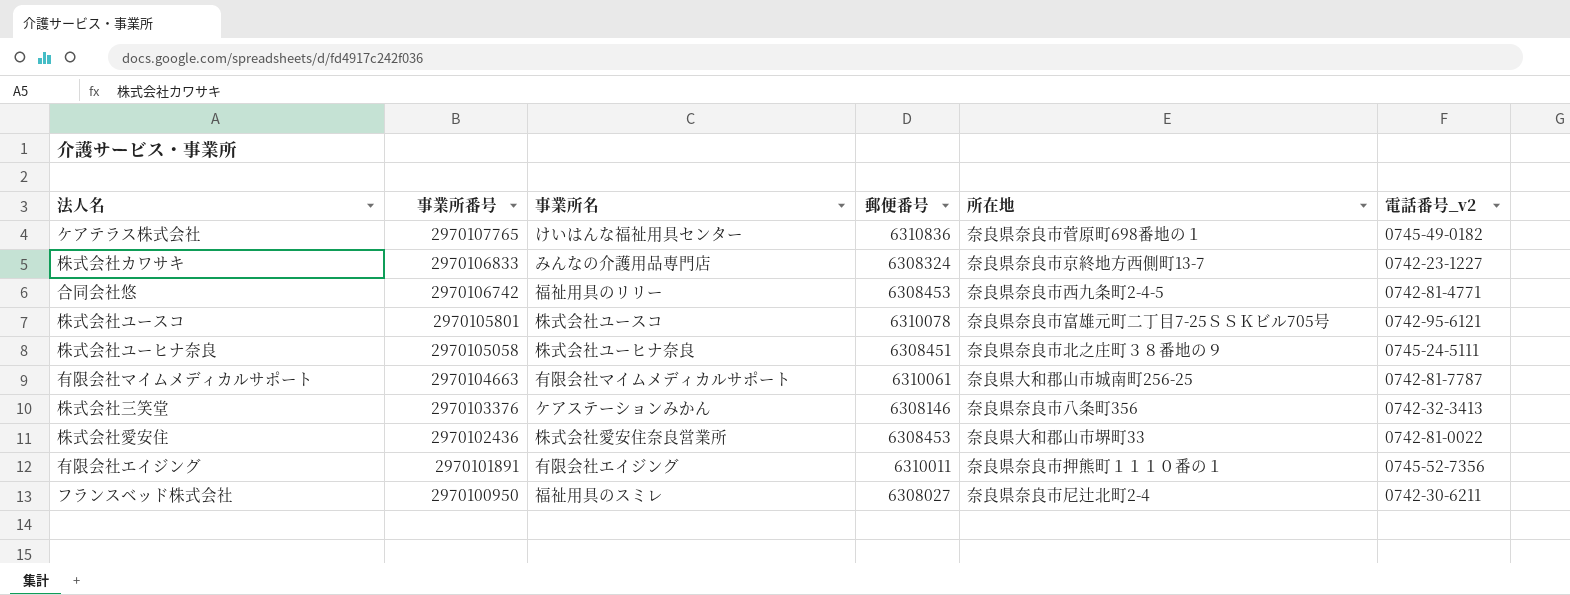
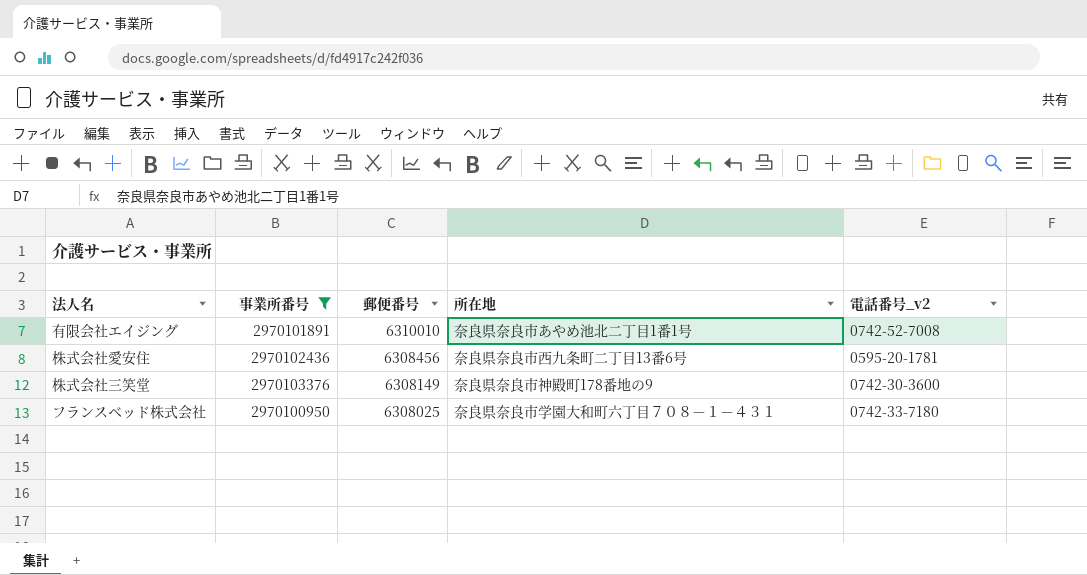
filter: none -> 事業所番号 <= 2970103376
row order: 事業所番号 descending -> 郵便番号 descending
column 事業所名 | position: 3 -> none
有限会社エイジング | 郵便番号: 6310011 -> 6310010
有限会社エイジング | 所在地: 奈良県奈良市押熊町１１１０番の１ -> 奈良県奈良市あやめ池北二丁目1番1号
有限会社エイジング | 電話番号_v2: 0745-52-7356 -> 0742-52-7008
株式会社愛安住 | 郵便番号: 6308453 -> 6308456
株式会社愛安住 | 所在地: 奈良県大和郡山市堺町33 -> 奈良県奈良市西九条町二丁目13番6号
株式会社愛安住 | 電話番号_v2: 0742-81-0022 -> 0595-20-1781
株式会社三笑堂 | 郵便番号: 6308146 -> 6308149
株式会社三笑堂 | 所在地: 奈良県奈良市八条町356 -> 奈良県奈良市神殿町178番地の9
株式会社三笑堂 | 電話番号_v2: 0742-32-3413 -> 0742-30-3600
フランスベッド株式会社 | 郵便番号: 6308027 -> 6308025
フランスベッド株式会社 | 所在地: 奈良県奈良市尼辻北町2-4 -> 奈良県奈良市学園大和町六丁目７０８－１－４３１
フランスベッド株式会社 | 電話番号_v2: 0742-30-6211 -> 0742-33-7180

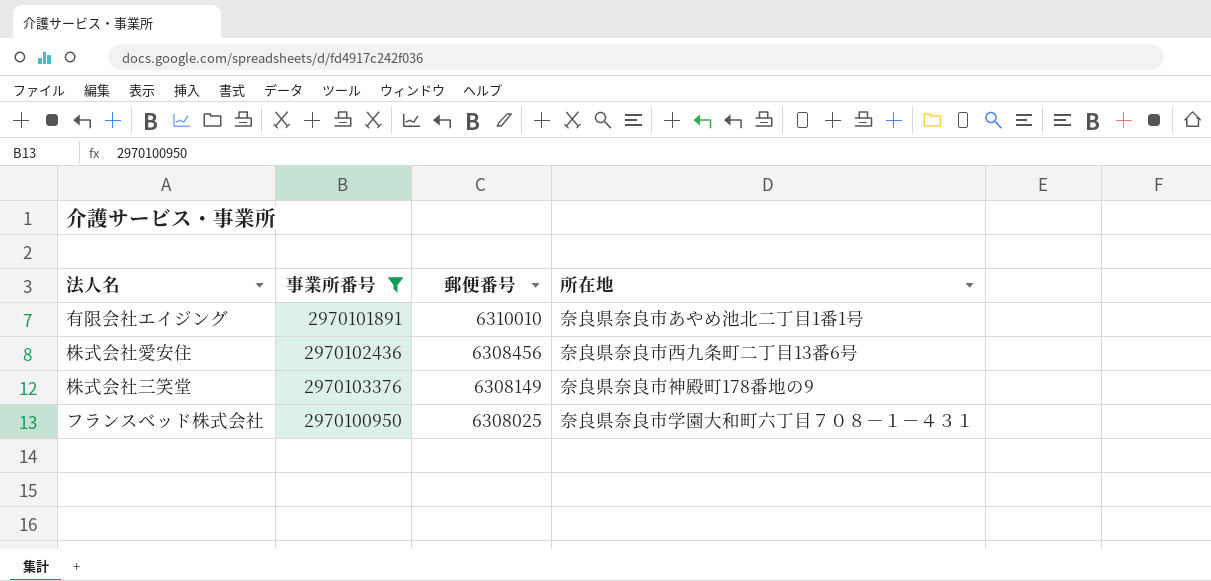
column 電話番号_v2 | position: 5 -> none

